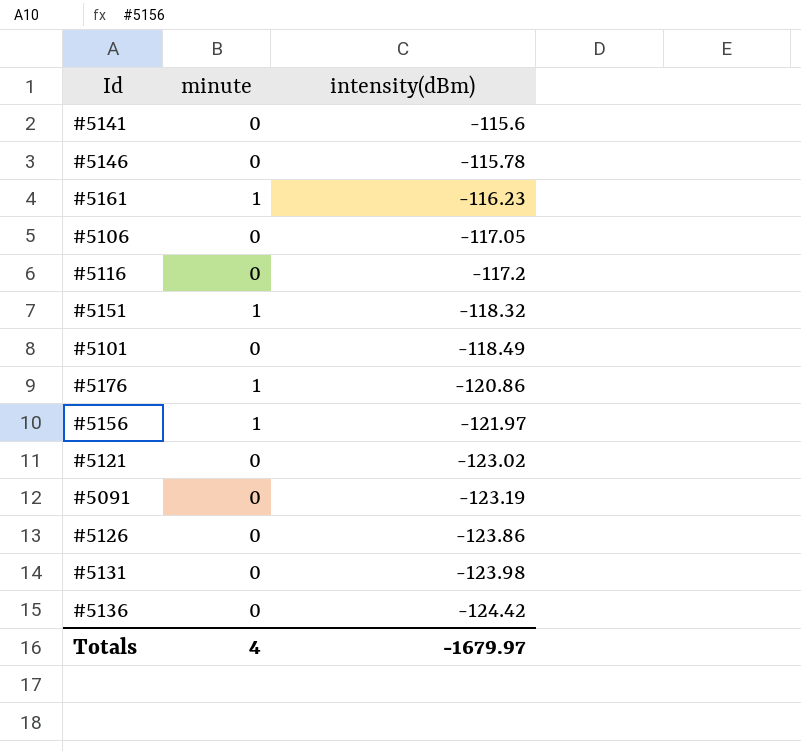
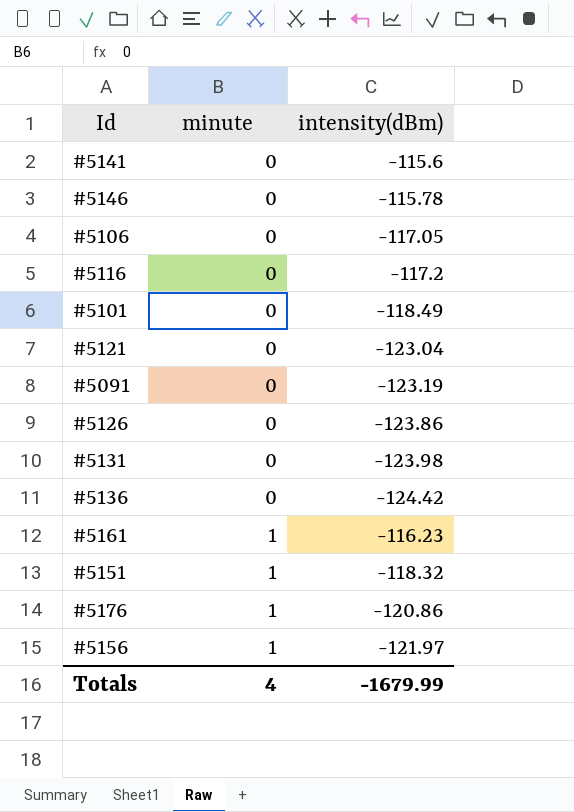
row order: intensity(dBm) descending -> minute ascending
#5121 | intensity(dBm): -123.02 -> -123.04
Totals | intensity(dBm): -1679.97 -> -1679.99

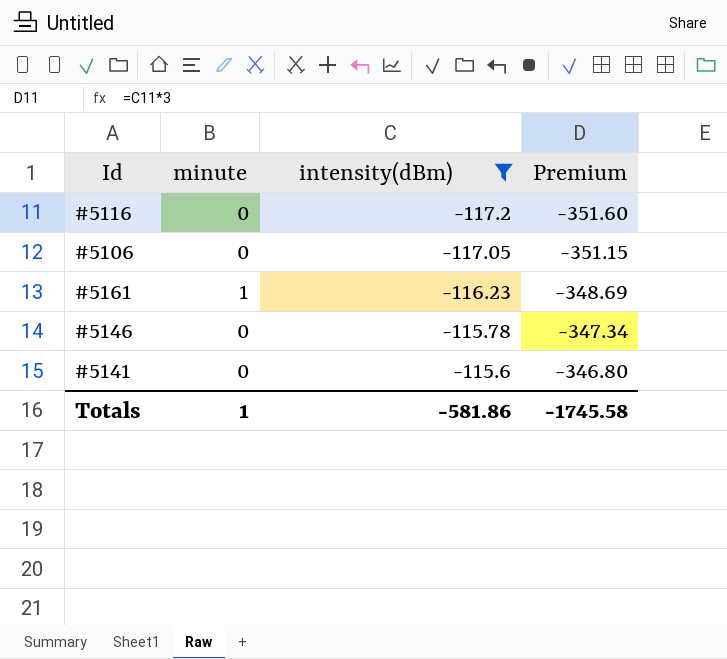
filter: none -> intensity(dBm) >= -117.2
row order: minute ascending -> intensity(dBm) ascending
column Premium | formula: none -> [intensity(dBm)] * 3
Totals | minute: 4 -> 1
Totals | intensity(dBm): -1679.99 -> -581.86

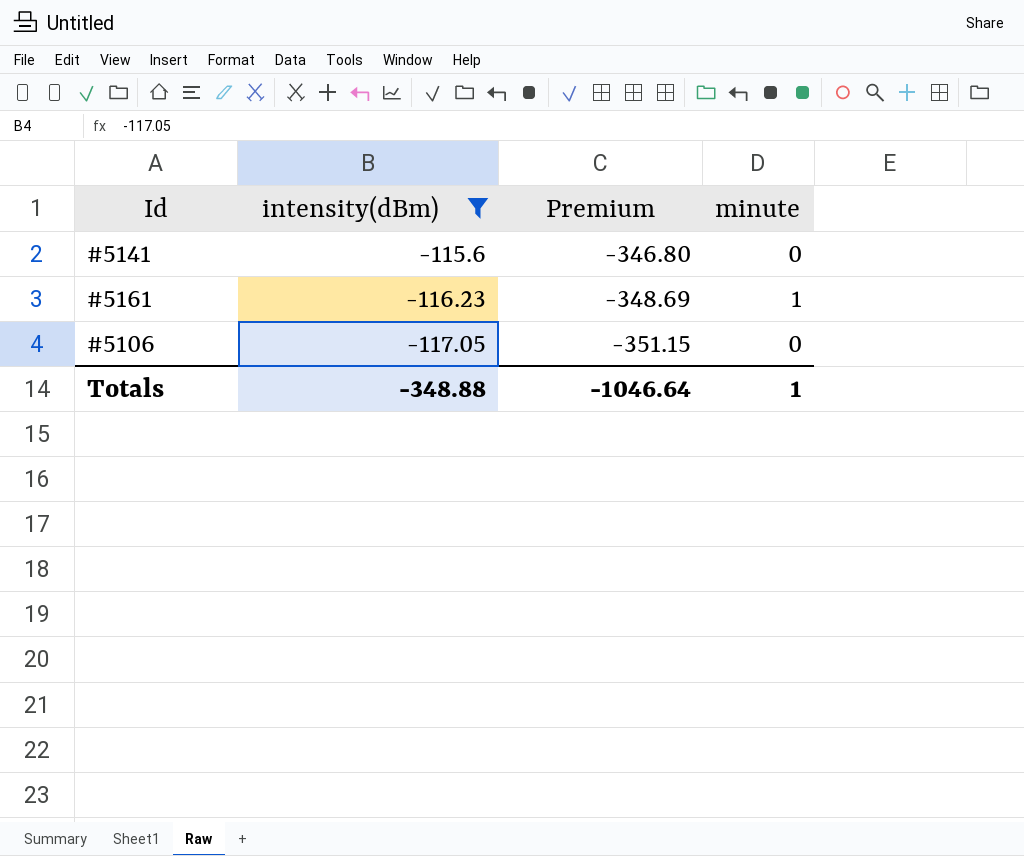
row order: intensity(dBm) ascending -> intensity(dBm) descending
column minute | position: 2 -> 4
row #5116: 0 | -117.2 | -351.60 -> none
row #5146: 0 | -115.78 | -347.34 -> none
Totals | intensity(dBm): -581.86 -> -348.88
Totals | Premium: -1745.58 -> -1046.64

